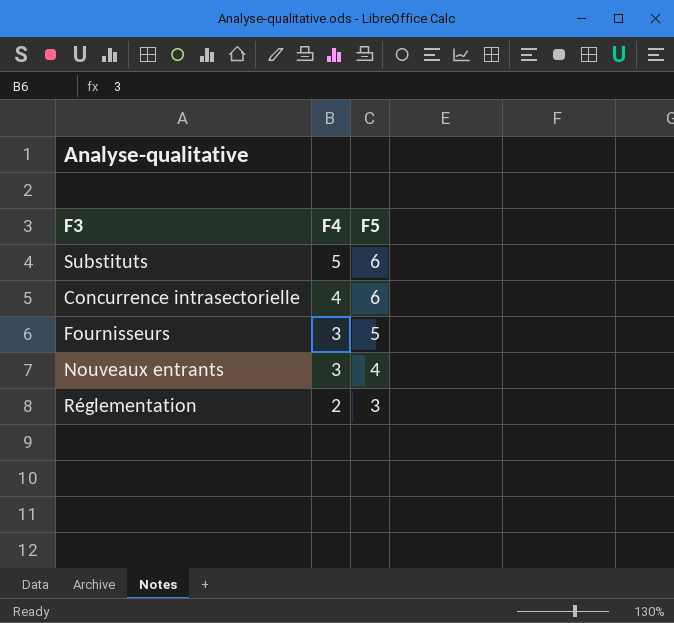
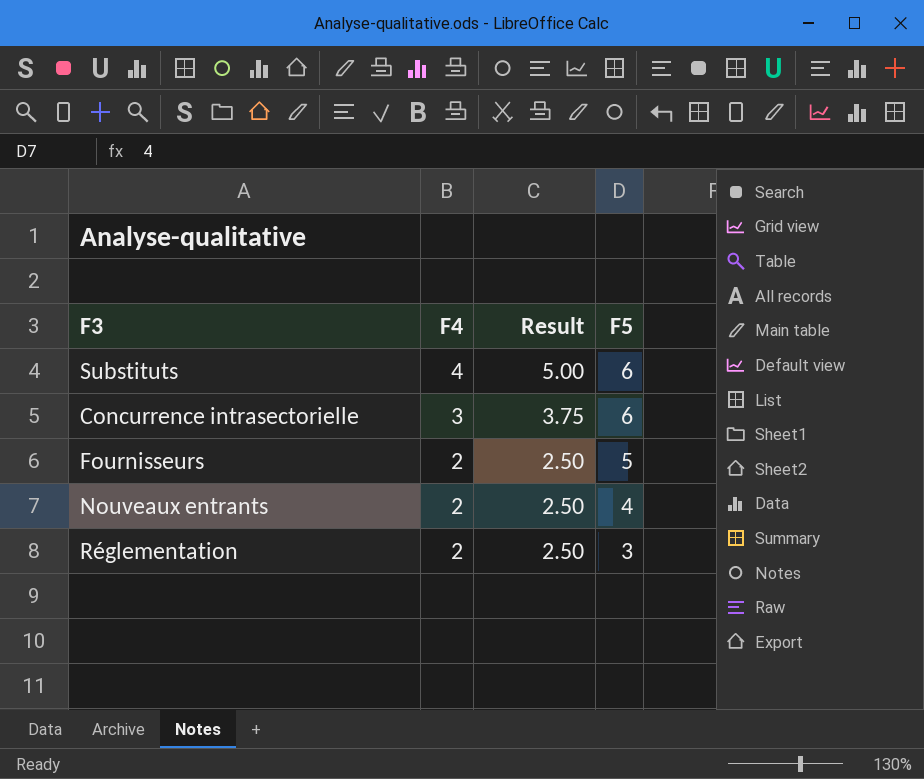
column Result | formula: none -> [F4] * 1.25
Substituts | F4: 5 -> 4
Concurrence intrasectorielle | F4: 4 -> 3
Fournisseurs | F4: 3 -> 2
Nouveaux entrants | F4: 3 -> 2

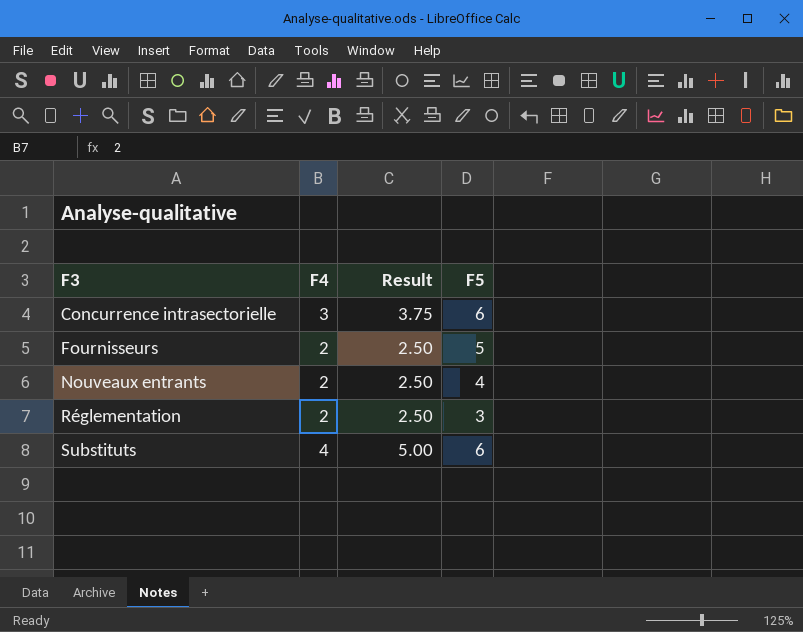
row order: F4 descending -> F3 ascending

